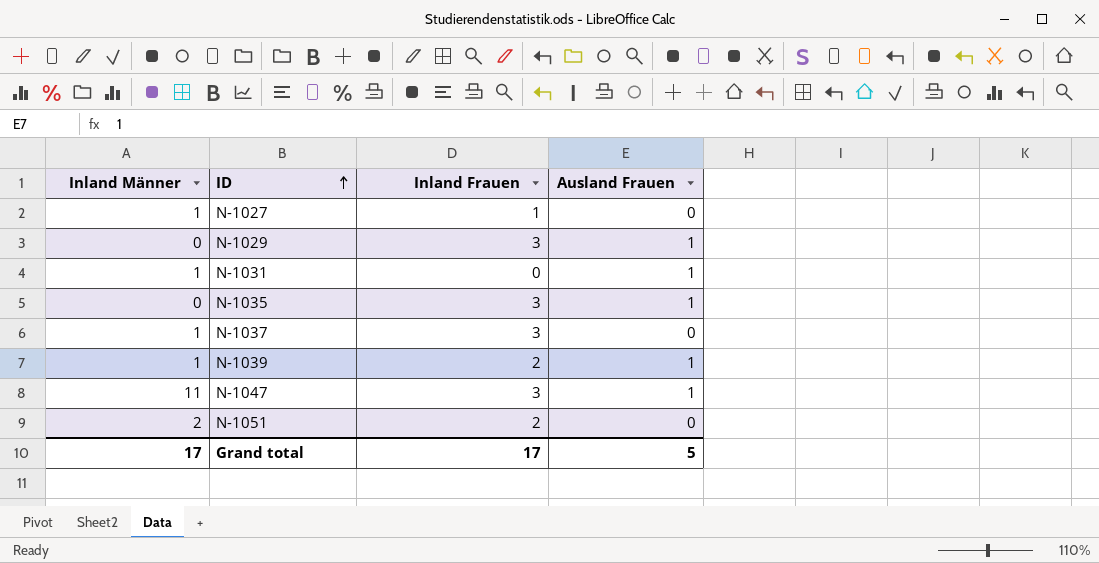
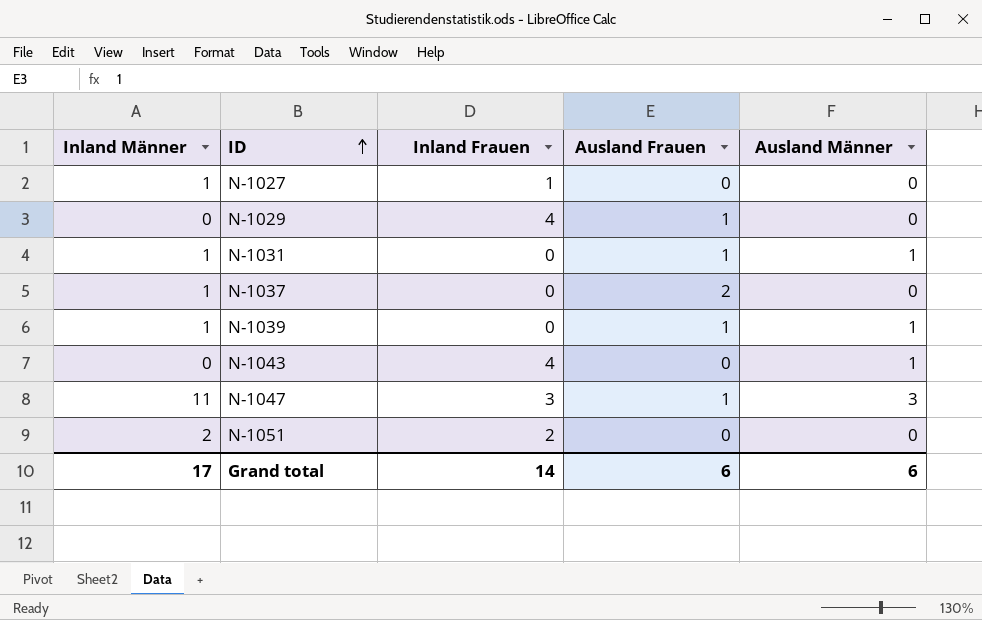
column Ausland Männer | position: none -> 5
row N-1035: 0 | 3 | 1 -> none
N-1029 | Inland Frauen: 3 -> 4
N-1037 | Inland Frauen: 3 -> 0
N-1037 | Ausland Frauen: 0 -> 2
N-1039 | Inland Frauen: 2 -> 0
row N-1043: none -> 0 | 4 | 0 | 1
Grand total | Inland Frauen: 17 -> 14
Grand total | Ausland Frauen: 5 -> 6

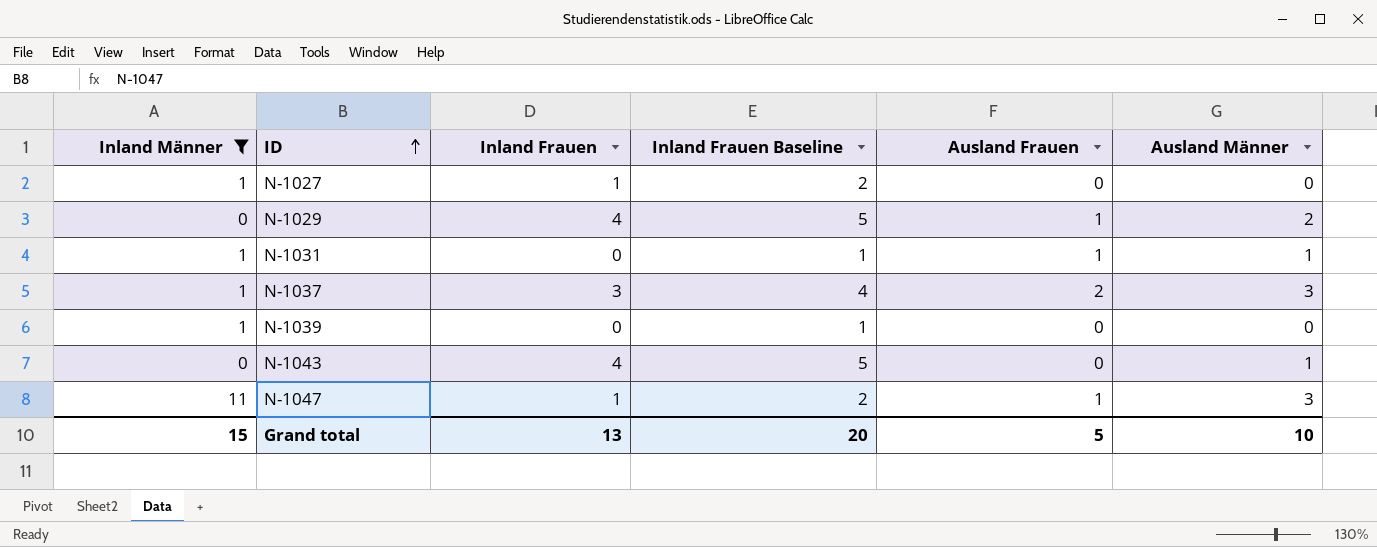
filter: none -> Inland Männer != 2
column Inland Frauen Baseline | formula: none -> [Inland Frauen] + 1
N-1029 | Ausland Männer: 0 -> 2
N-1037 | Inland Frauen: 0 -> 3
N-1037 | Ausland Männer: 0 -> 3
N-1039 | Ausland Frauen: 1 -> 0
N-1039 | Ausland Männer: 1 -> 0
N-1047 | Inland Frauen: 3 -> 1
Grand total | Inland Männer: 17 -> 15
Grand total | Inland Frauen: 14 -> 13
Grand total | Ausland Frauen: 6 -> 5
Grand total | Ausland Männer: 6 -> 10

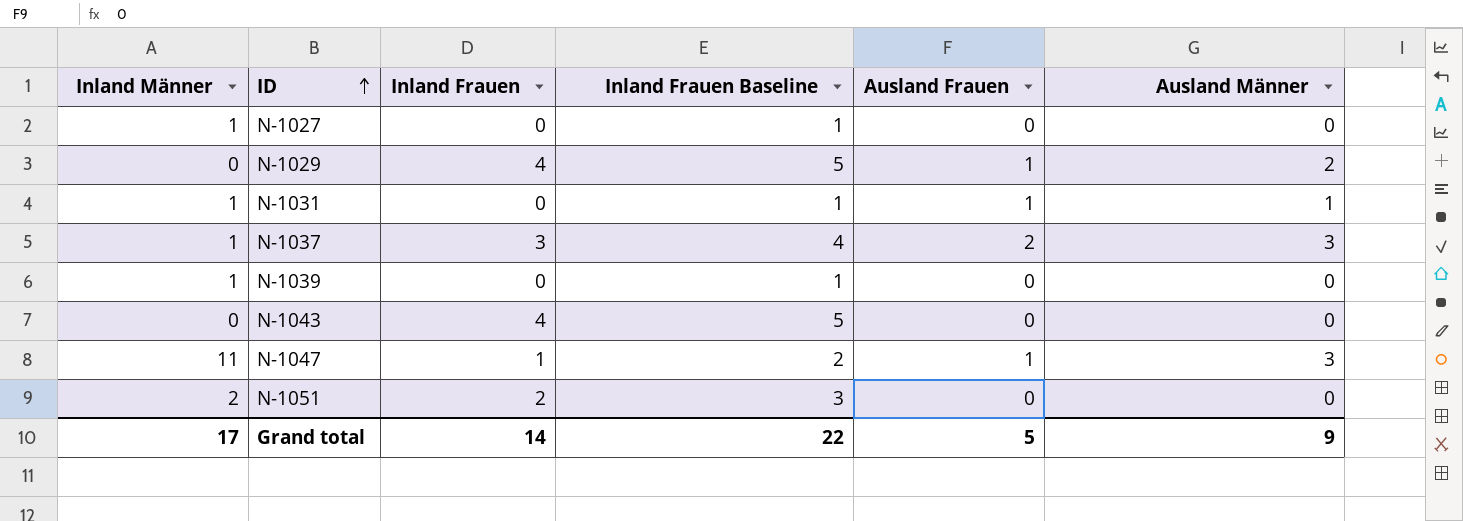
filter: Inland Männer != 2 -> none
N-1027 | Inland Frauen: 1 -> 0
N-1027 | Inland Frauen Baseline: 2 -> 1
N-1043 | Ausland Männer: 1 -> 0
Grand total | Inland Männer: 15 -> 17
Grand total | Inland Frauen: 13 -> 14
Grand total | Inland Frauen Baseline: 20 -> 22
Grand total | Ausland Männer: 10 -> 9

